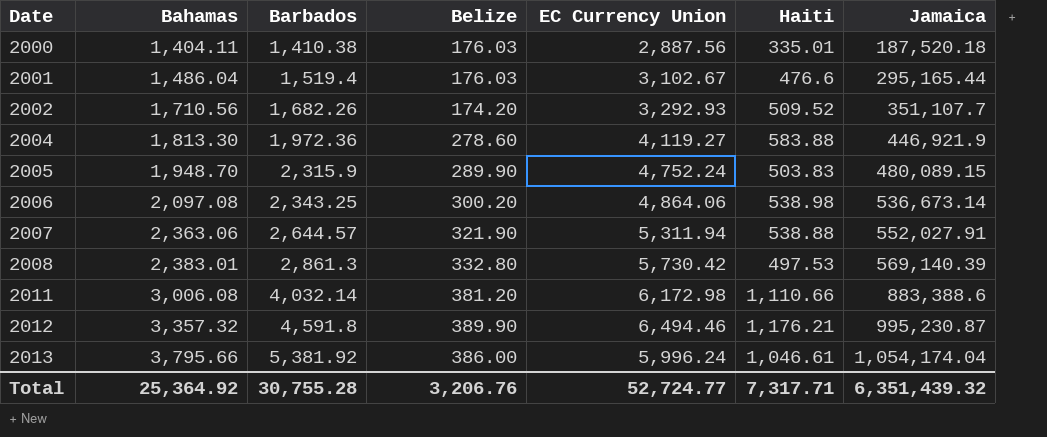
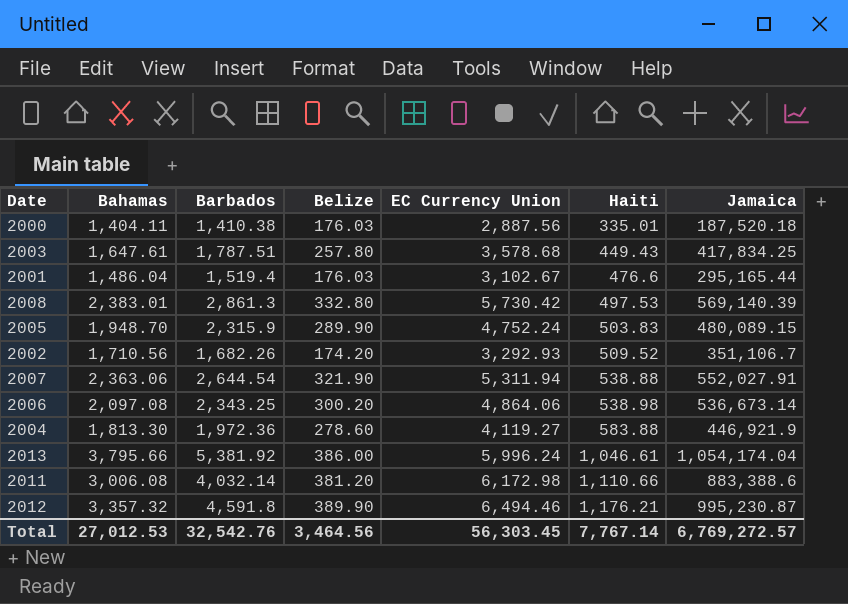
row order: Date ascending -> Haiti ascending
row 2003: none -> 1,647.61 | 1,787.51 | 257.80 | 3,578.68 | 449.43 | 417,834.25
2002 | Jamaica: 351,107.7 -> 351,106.7
2007 | Barbados: 2,644.57 -> 2,644.54
Total | Bahamas: 25,364.92 -> 27,012.53
Total | Barbados: 30,755.28 -> 32,542.76
Total | Belize: 3,206.76 -> 3,464.56
Total | EC Currency Union: 52,724.77 -> 56,303.45
Total | Haiti: 7,317.71 -> 7,767.14
Total | Jamaica: 6,351,439.32 -> 6,769,272.57

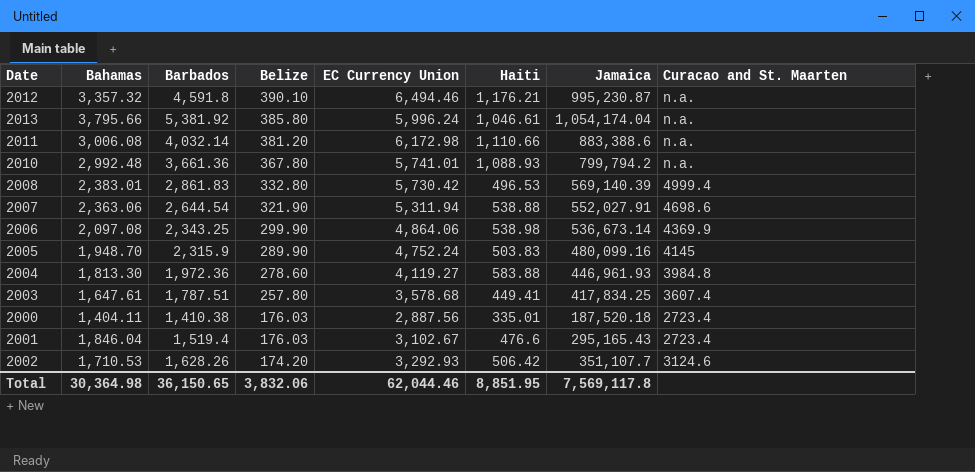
row order: Haiti ascending -> Belize descending
column Curacao and St. Maarten | position: none -> 8
2012 | Belize: 389.90 -> 390.10
2013 | Belize: 386.00 -> 385.80
row 2010: none -> 2,992.48 | 3,661.36 | 367.80 | 5,741.01 | 1,088.93 | 799,794.2 | n.a.
2008 | Barbados: 2,861.3 -> 2,861.83
2008 | Haiti: 497.53 -> 496.53
2006 | Belize: 300.20 -> 299.90
2005 | Jamaica: 480,089.15 -> 480,099.16
2004 | Jamaica: 446,921.9 -> 446,961.93
2003 | Haiti: 449.43 -> 449.41
2001 | Bahamas: 1,486.04 -> 1,846.04
2001 | Jamaica: 295,165.44 -> 295,165.43
2002 | Bahamas: 1,710.56 -> 1,710.53
2002 | Barbados: 1,682.26 -> 1,628.26
2002 | Haiti: 509.52 -> 506.42
2002 | Jamaica: 351,106.7 -> 351,107.7
Total | Bahamas: 27,012.53 -> 30,364.98
Total | Barbados: 32,542.76 -> 36,150.65
Total | Belize: 3,464.56 -> 3,832.06
Total | EC Currency Union: 56,303.45 -> 62,044.46
Total | Haiti: 7,767.14 -> 8,851.95
Total | Jamaica: 6,769,272.57 -> 7,569,117.8

